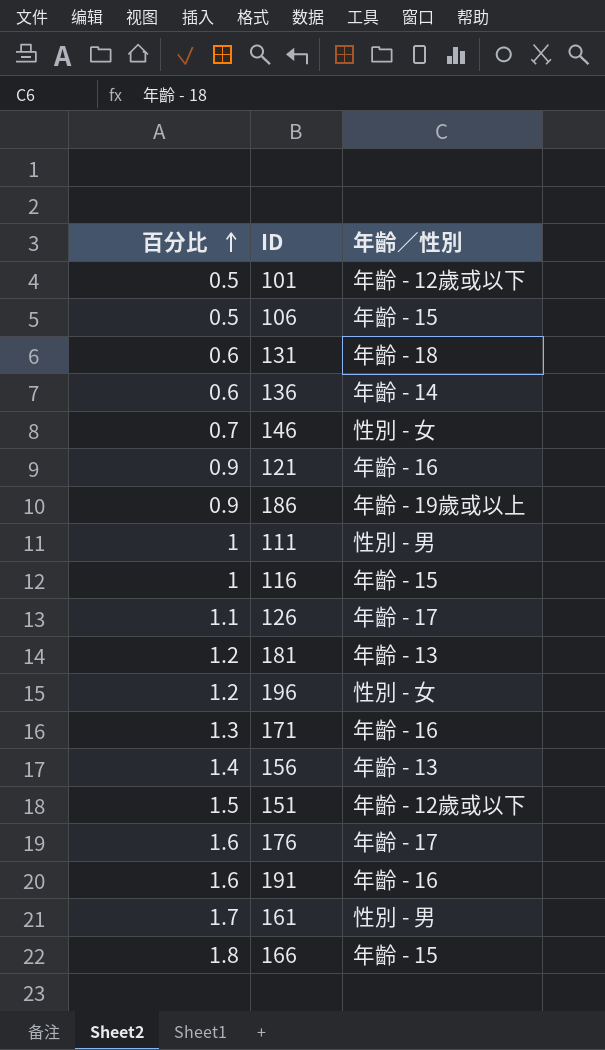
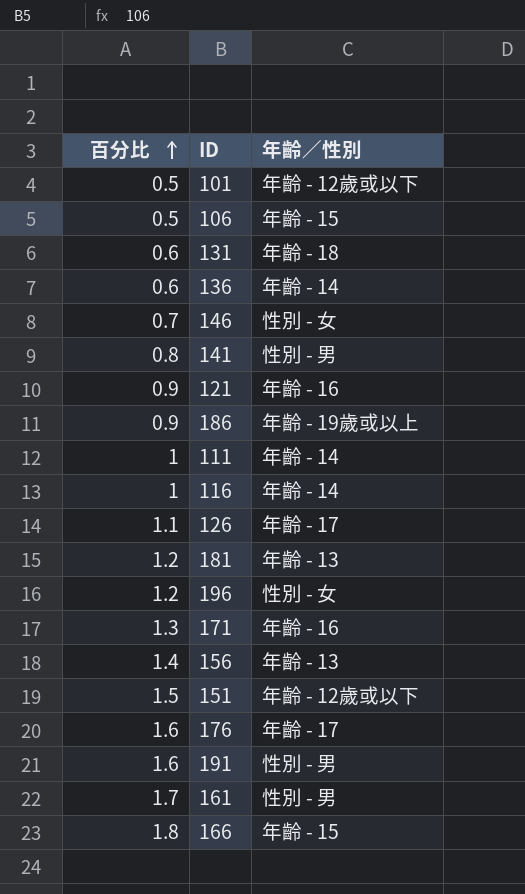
row 141: none -> 0.8 | 性別 - 男
111 | 年齡／性別: 性別 - 男 -> 年齡 - 14
116 | 年齡／性別: 年齡 - 15 -> 年齡 - 14
191 | 年齡／性別: 年齡 - 16 -> 性別 - 男

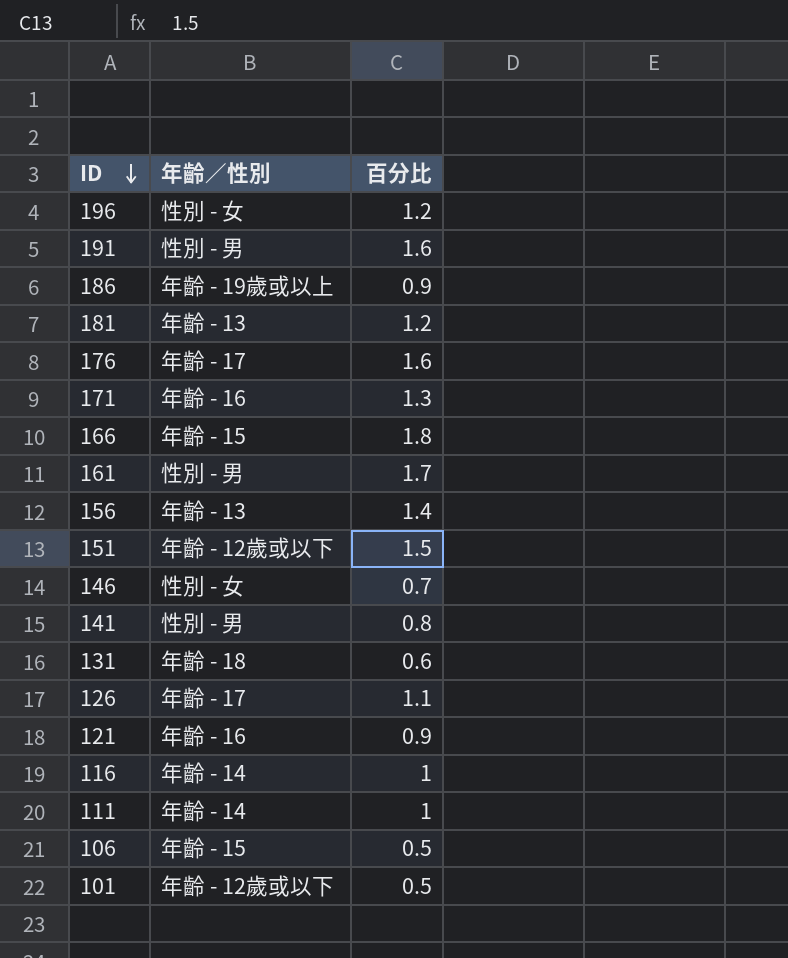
row order: 百分比 ascending -> ID descending
column 百分比 | position: 1 -> 3
row 136: 0.6 | 年齡 - 14 -> none

